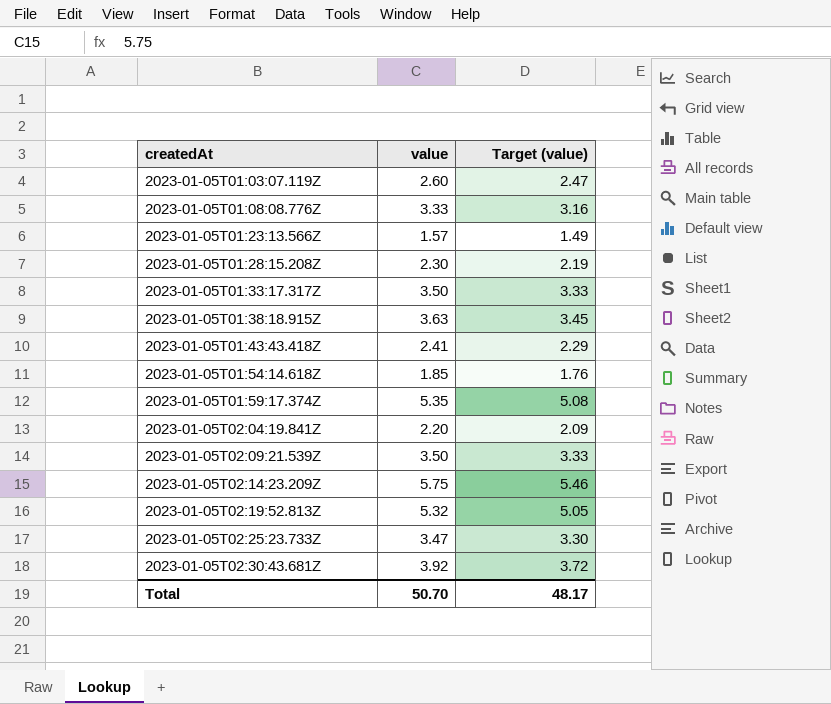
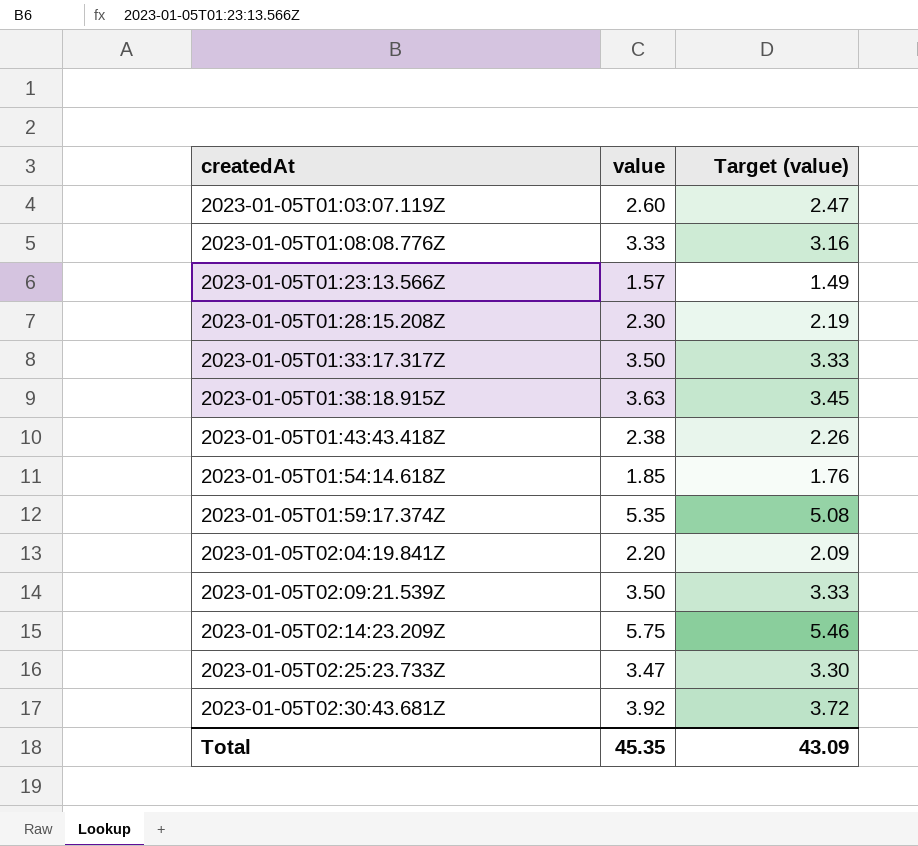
row 2023-01-05T02:19:52.813Z: 5.32 | 5.05 -> none
2023-01-05T01:43:43.418Z | value: 2.41 -> 2.38
2023-01-05T01:43:43.418Z | Target (value): 2.29 -> 2.26
Total | value: 50.70 -> 45.35
Total | Target (value): 48.17 -> 43.09

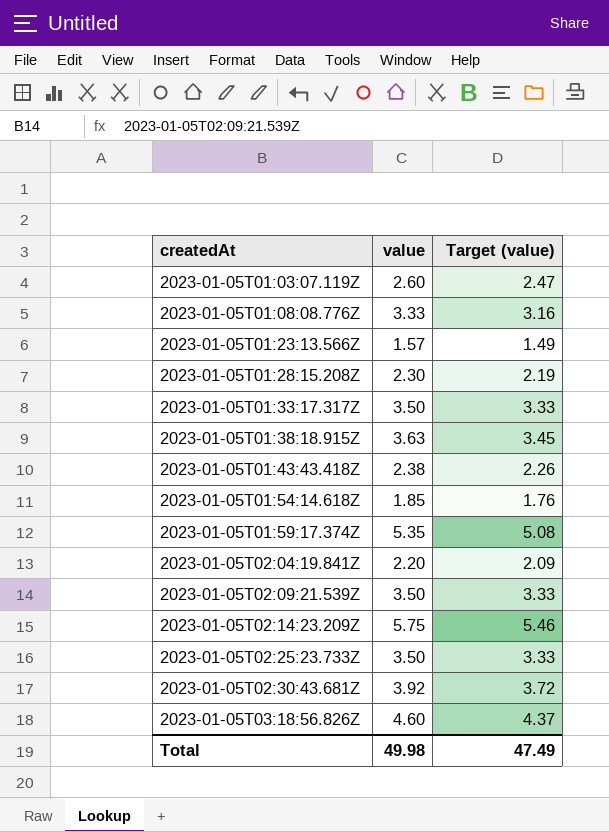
2023-01-05T02:25:23.733Z | value: 3.47 -> 3.50
2023-01-05T02:25:23.733Z | Target (value): 3.30 -> 3.33
row 2023-01-05T03:18:56.826Z: none -> 4.60 | 4.37
Total | value: 45.35 -> 49.98
Total | Target (value): 43.09 -> 47.49

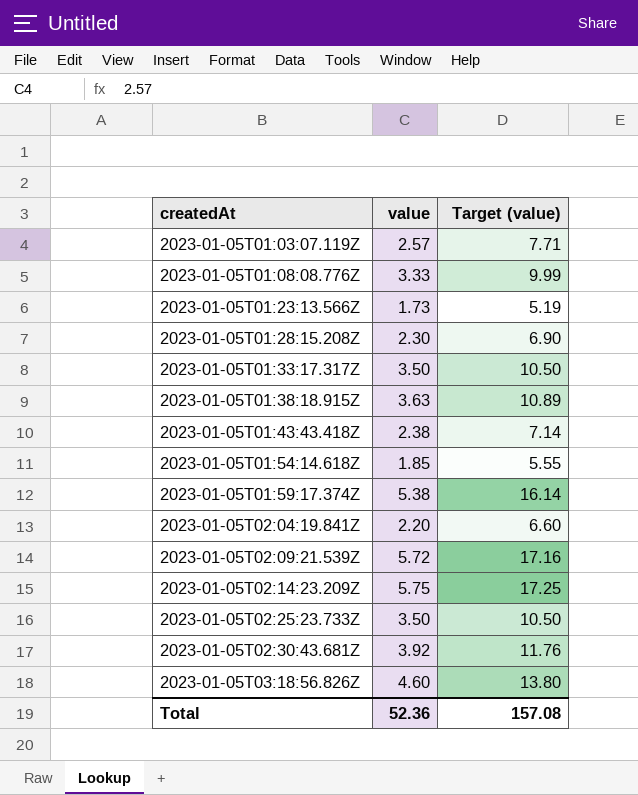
column Target (value) | formula: [value] * 0.95 -> [value] * 3
2023-01-05T01:03:07.119Z | value: 2.60 -> 2.57
2023-01-05T01:23:13.566Z | value: 1.57 -> 1.73
2023-01-05T01:59:17.374Z | value: 5.35 -> 5.38
2023-01-05T02:09:21.539Z | value: 3.50 -> 5.72
Total | value: 49.98 -> 52.36
Total | Target (value): 47.49 -> 157.08

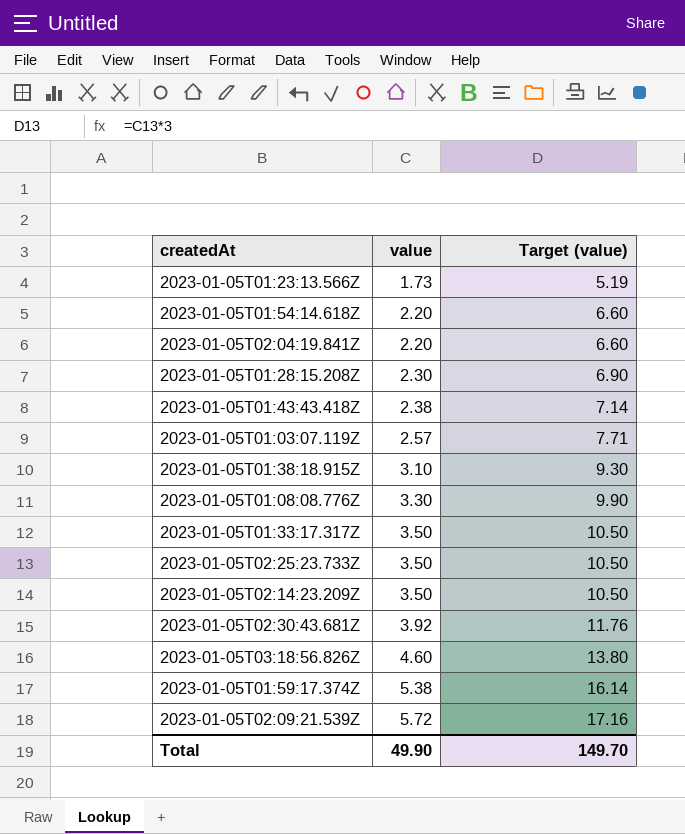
row order: createdAt ascending -> value ascending
2023-01-05T01:54:14.618Z | value: 1.85 -> 2.20
2023-01-05T01:54:14.618Z | Target (value): 5.55 -> 6.60
2023-01-05T01:38:18.915Z | value: 3.63 -> 3.10
2023-01-05T01:38:18.915Z | Target (value): 10.89 -> 9.30
2023-01-05T01:08:08.776Z | value: 3.33 -> 3.30
2023-01-05T01:08:08.776Z | Target (value): 9.99 -> 9.90
2023-01-05T02:14:23.209Z | value: 5.75 -> 3.50
2023-01-05T02:14:23.209Z | Target (value): 17.25 -> 10.50
Total | value: 52.36 -> 49.90
Total | Target (value): 157.08 -> 149.70

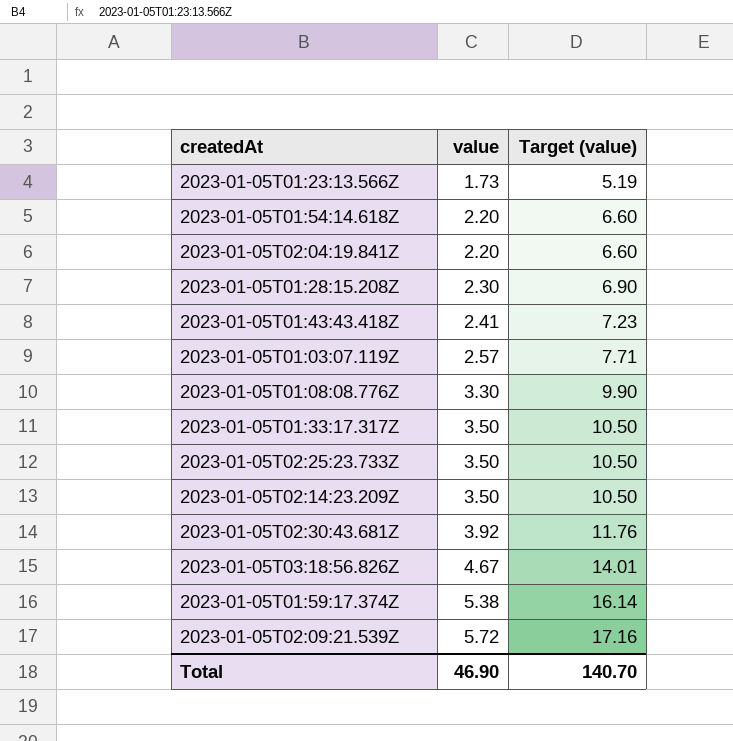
row 2023-01-05T01:38:18.915Z: 3.10 | 9.30 -> none
2023-01-05T01:43:43.418Z | value: 2.38 -> 2.41
2023-01-05T01:43:43.418Z | Target (value): 7.14 -> 7.23
2023-01-05T03:18:56.826Z | value: 4.60 -> 4.67
2023-01-05T03:18:56.826Z | Target (value): 13.80 -> 14.01
Total | value: 49.90 -> 46.90
Total | Target (value): 149.70 -> 140.70

